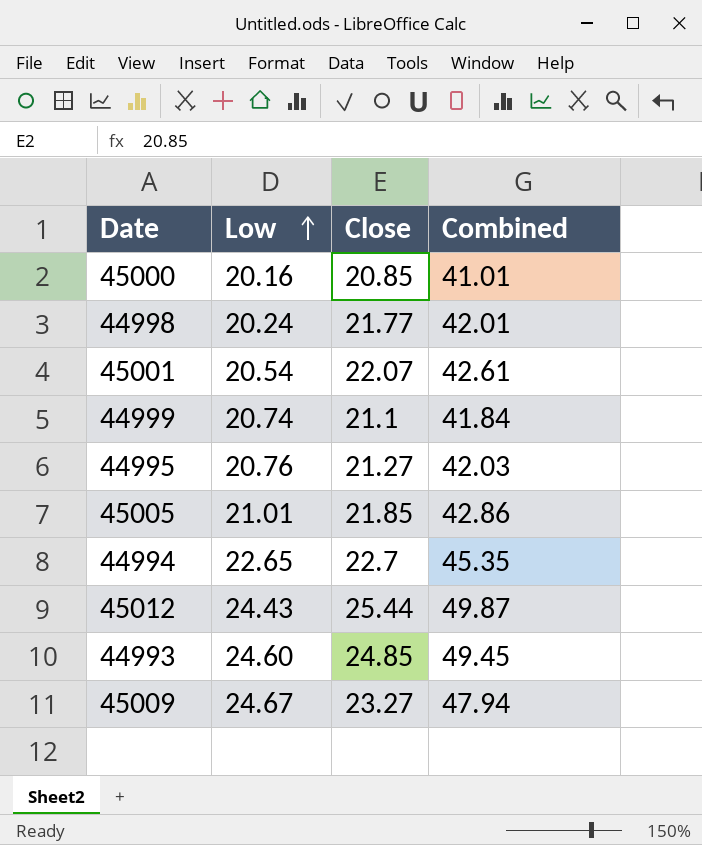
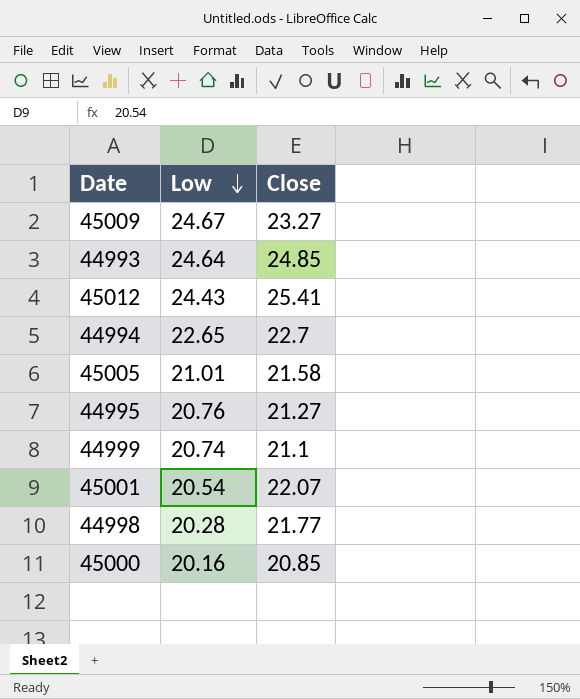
row order: Low ascending -> Low descending
column Combined | formula: [Low] + [Close] -> none
44993 | Low: 24.60 -> 24.64
45012 | Close: 25.44 -> 25.41
45005 | Close: 21.85 -> 21.58
44998 | Low: 20.24 -> 20.28

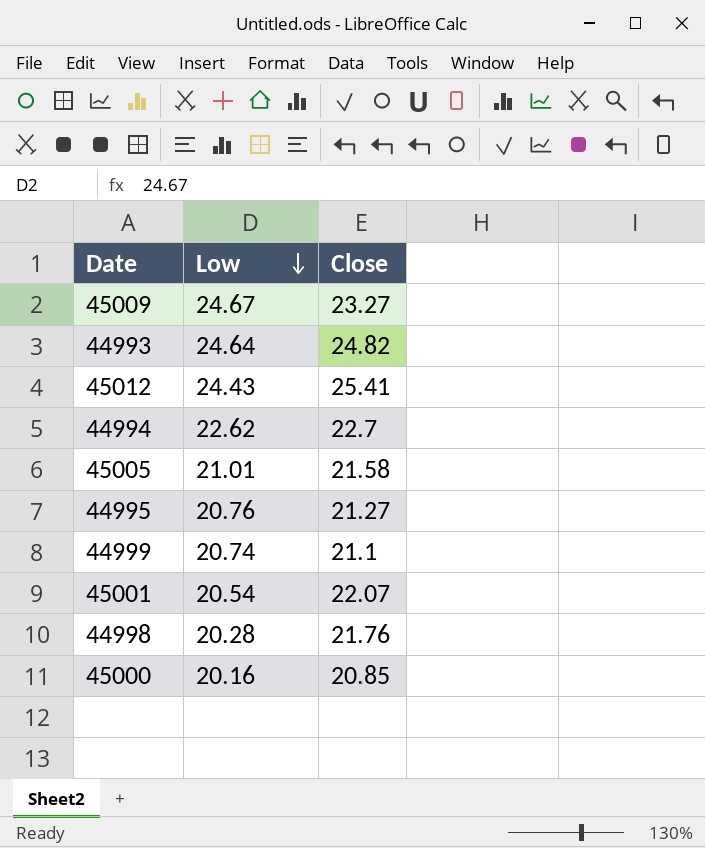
44993 | Close: 24.85 -> 24.82
44994 | Low: 22.65 -> 22.62
44998 | Close: 21.77 -> 21.76

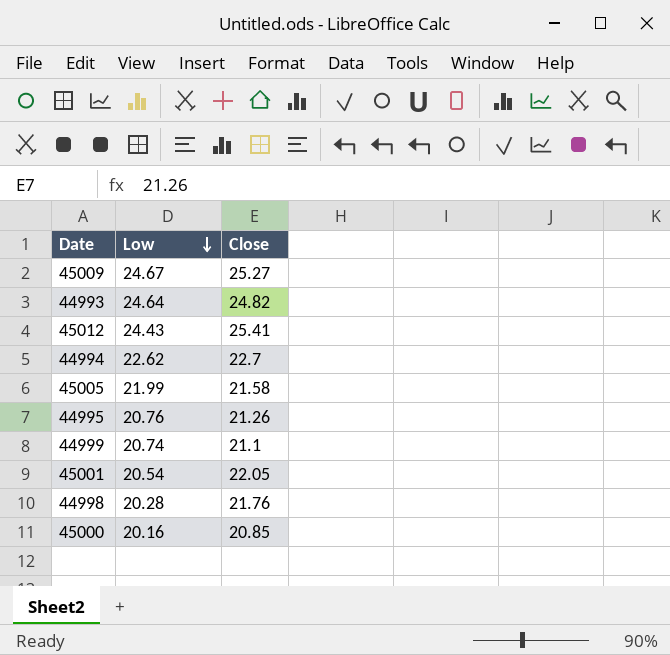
45009 | Close: 23.27 -> 25.27
45005 | Low: 21.01 -> 21.99
44995 | Close: 21.27 -> 21.26
45001 | Close: 22.07 -> 22.05

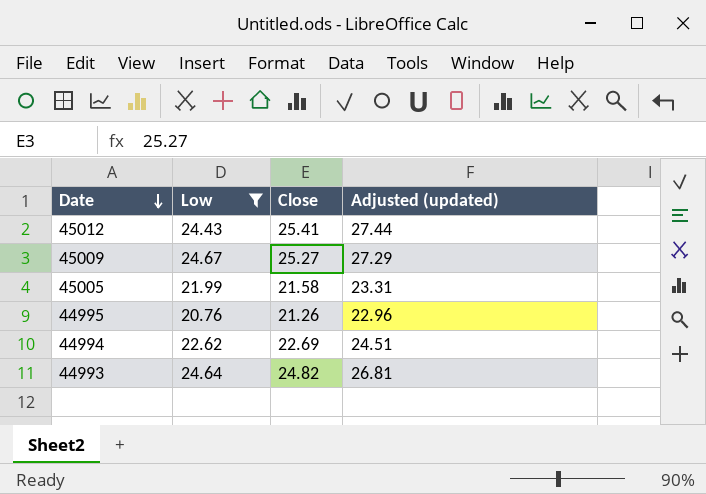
filter: none -> Low >= 20.76
row order: Low descending -> Date descending
column Adjusted (updated) | formula: none -> [Close] * 1.08
44994 | Close: 22.7 -> 22.69

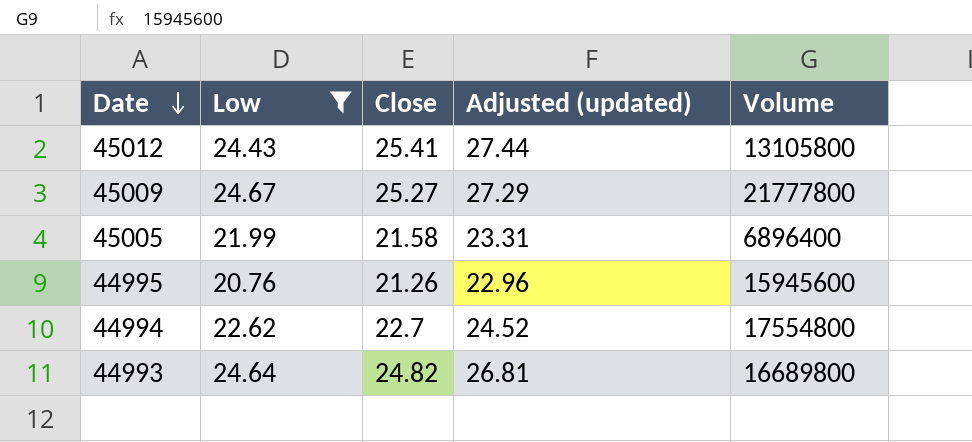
column Volume | position: none -> 5
44994 | Close: 22.69 -> 22.7
44994 | Adjusted (updated): 24.51 -> 24.52

